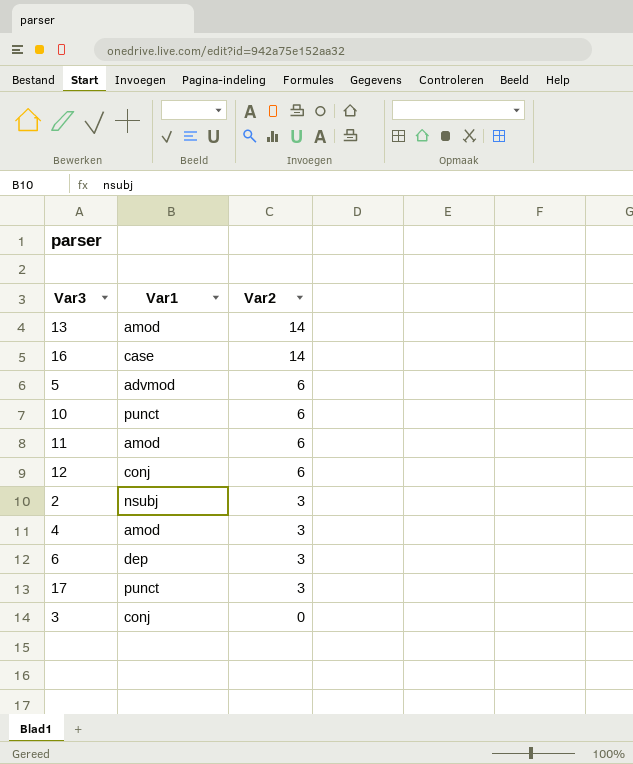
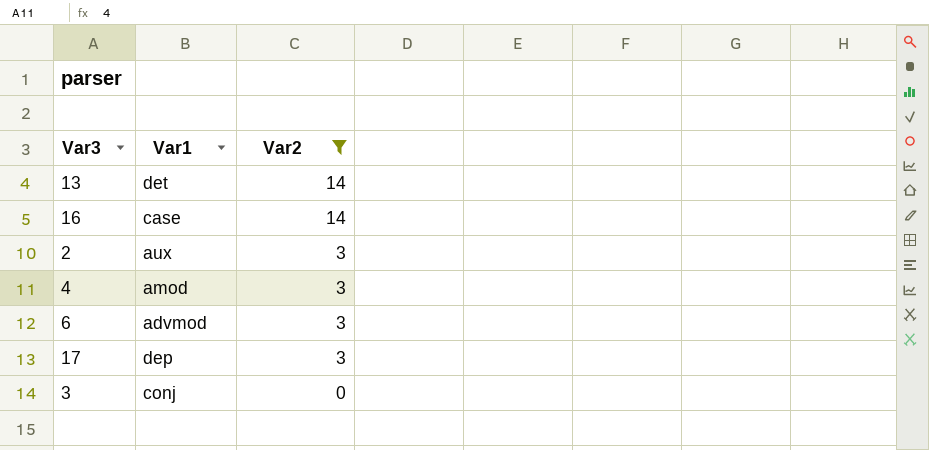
filter: none -> Var2 != 6
13 | Var1: amod -> det
2 | Var1: nsubj -> aux
6 | Var1: dep -> advmod
17 | Var1: punct -> dep

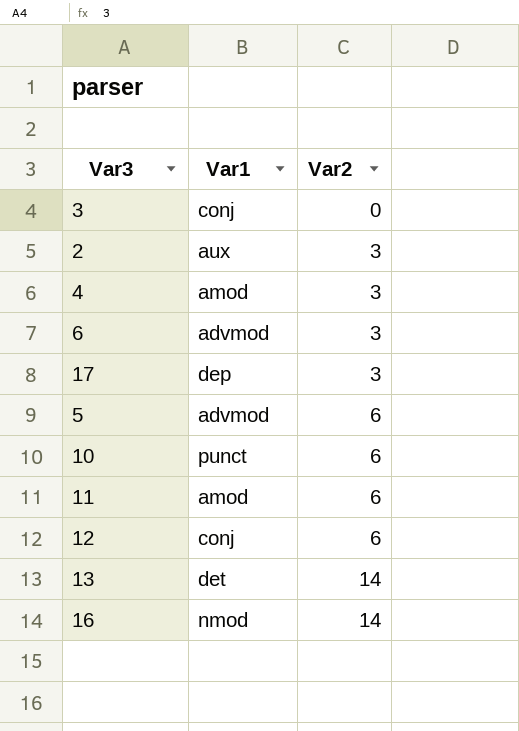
filter: Var2 != 6 -> none
row order: Var2 descending -> Var2 ascending
16 | Var1: case -> nmod

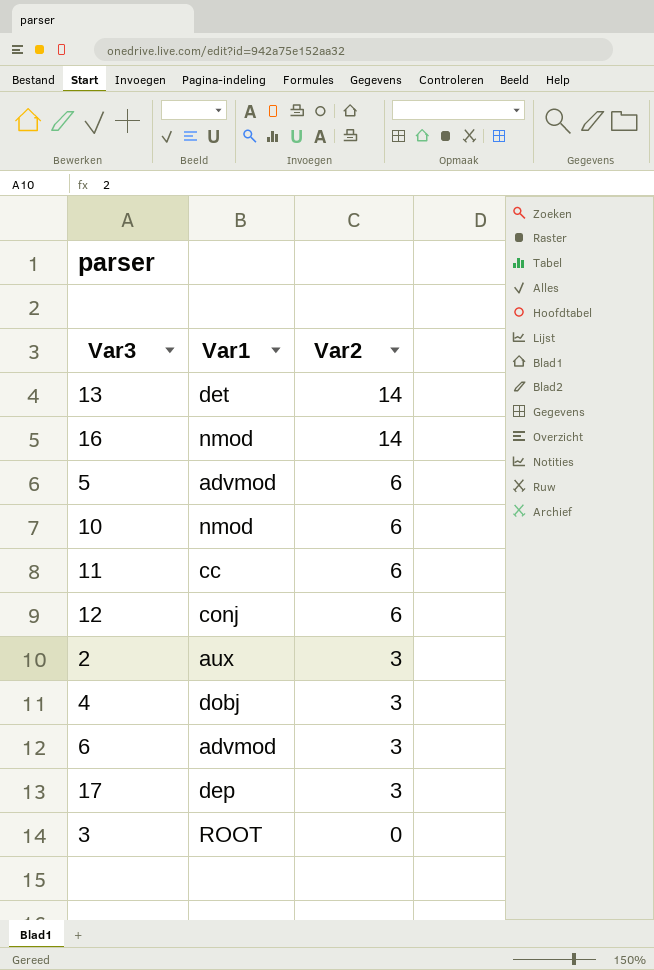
row order: Var2 ascending -> Var2 descending
10 | Var1: punct -> nmod
11 | Var1: amod -> cc
4 | Var1: amod -> dobj
3 | Var1: conj -> ROOT

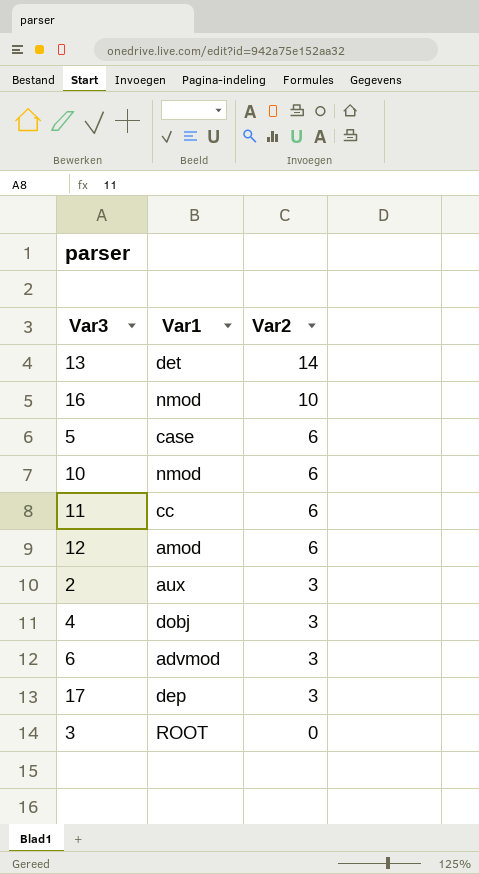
16 | Var2: 14 -> 10
5 | Var1: advmod -> case
12 | Var1: conj -> amod

